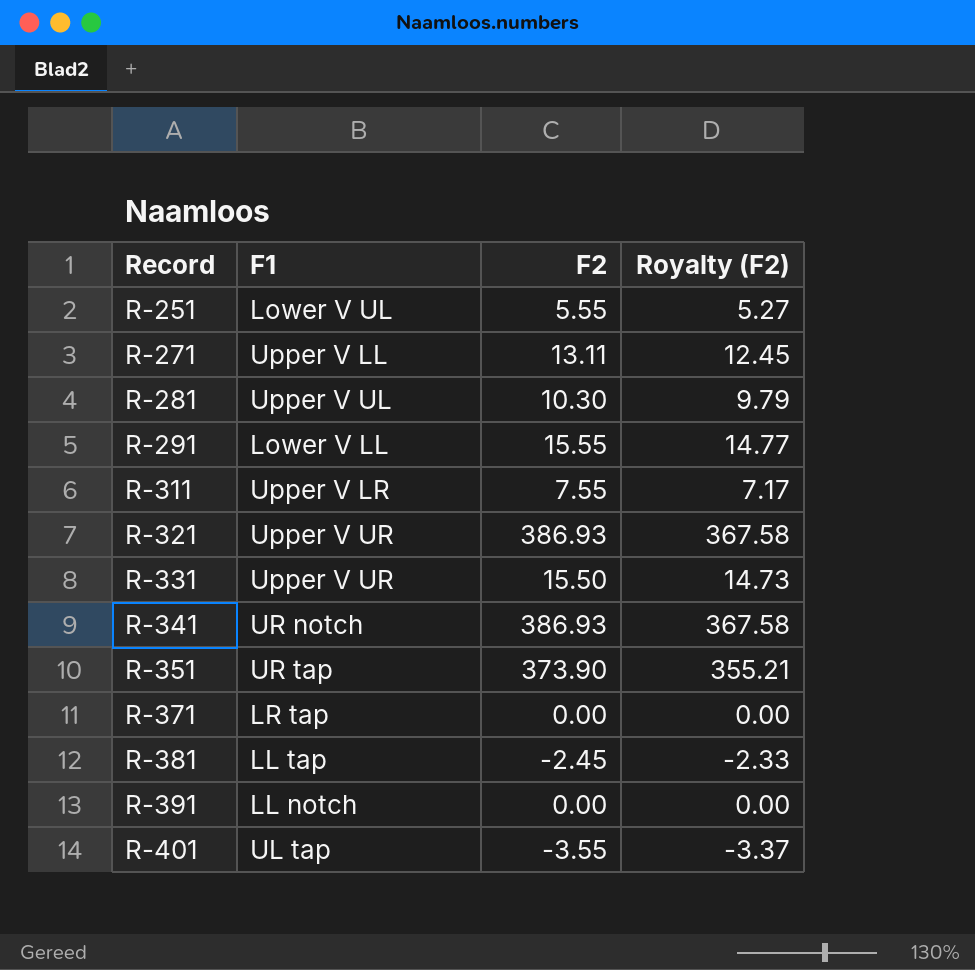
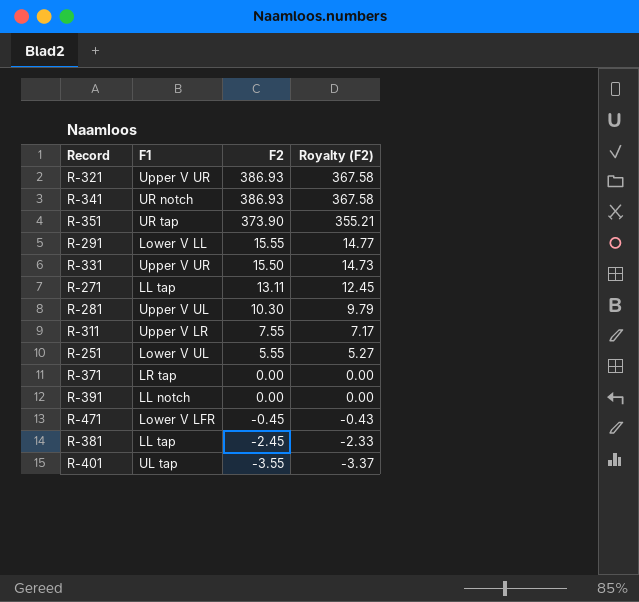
row order: Record ascending -> F2 descending
R-271 | F1: Upper V LL -> LL tap
row R-471: none -> Lower V LFR | -0.45 | -0.43

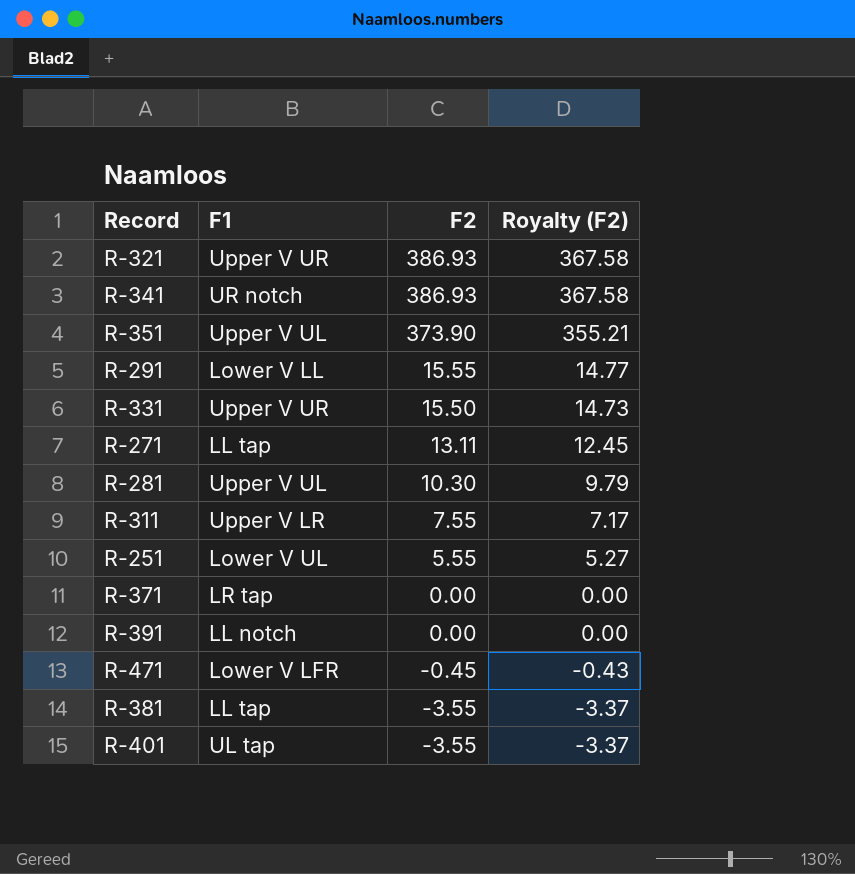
R-351 | F1: UR tap -> Upper V UL
R-381 | F2: -2.45 -> -3.55
R-381 | Royalty (F2): -2.33 -> -3.37

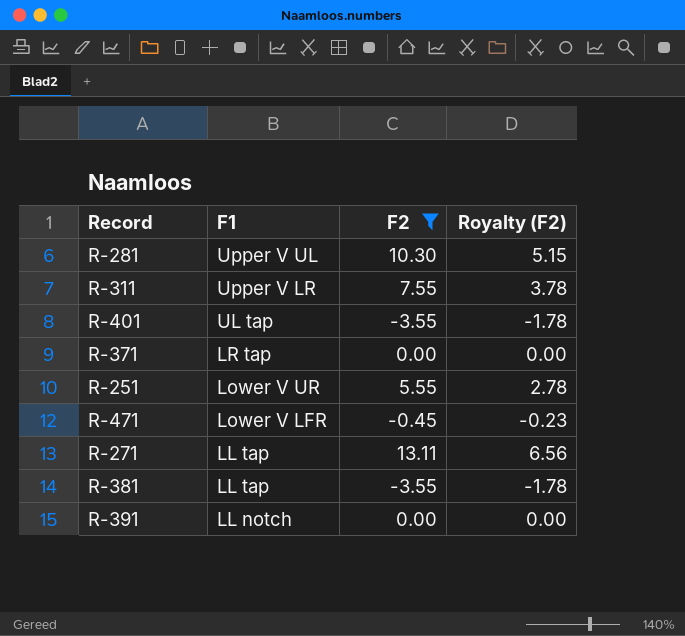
filter: none -> F2 <= 13.11
row order: F2 descending -> F1 descending
column Royalty (F2) | formula: [F2] * 0.95 -> [F2] * 0.5
R-251 | F1: Lower V UL -> Lower V UR

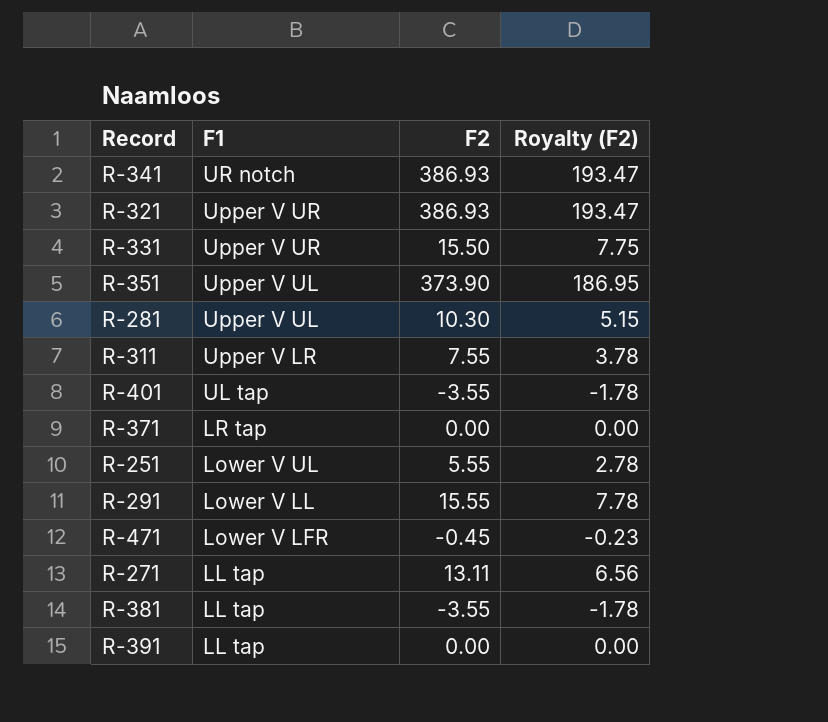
filter: F2 <= 13.11 -> none
R-251 | F1: Lower V UR -> Lower V UL
R-391 | F1: LL notch -> LL tap

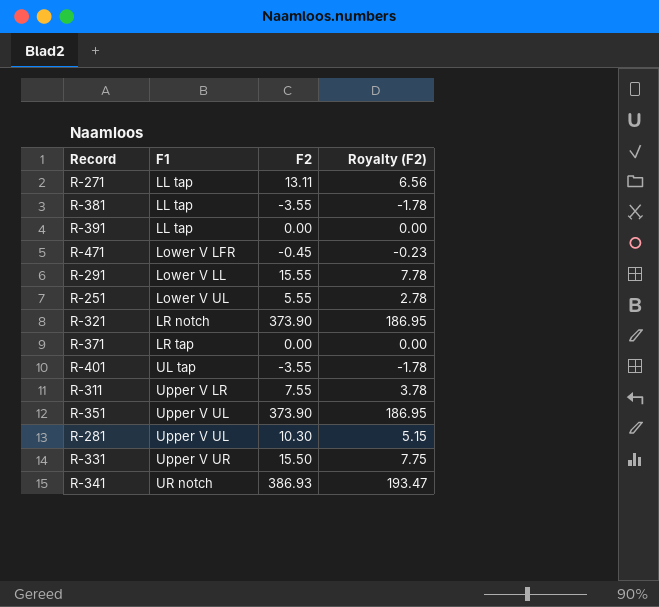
row order: F1 descending -> F1 ascending
R-321 | F1: Upper V UR -> LR notch
R-321 | F2: 386.93 -> 373.90
R-321 | Royalty (F2): 193.47 -> 186.95

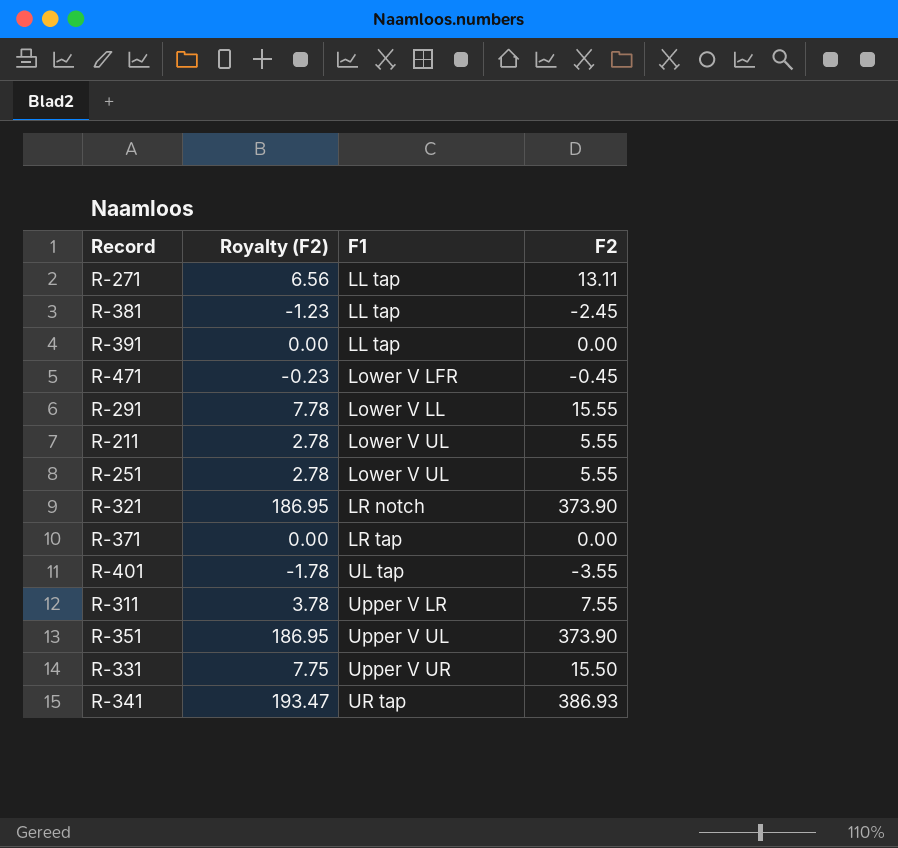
column Royalty (F2) | position: 4 -> 2
row R-281: Upper V UL | 10.30 | 5.15 -> none
R-381 | Royalty (F2): -1.78 -> -1.23
R-381 | F2: -3.55 -> -2.45
row R-211: none -> 2.78 | Lower V UL | 5.55
R-341 | F1: UR notch -> UR tap

